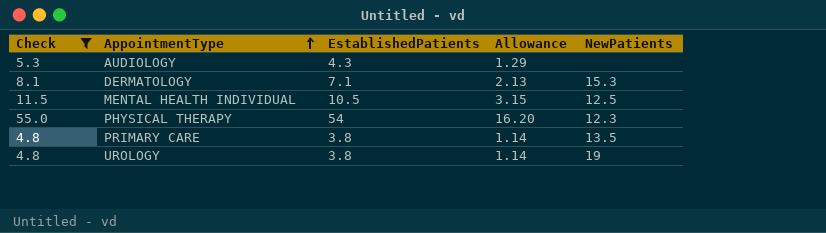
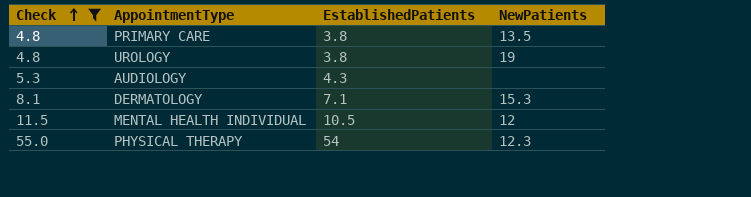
row order: AppointmentType ascending -> Check ascending
column Allowance | formula: [EstablishedPatients] * 0.3 -> none
MENTAL HEALTH INDIVIDUAL | NewPatients: 12.5 -> 12

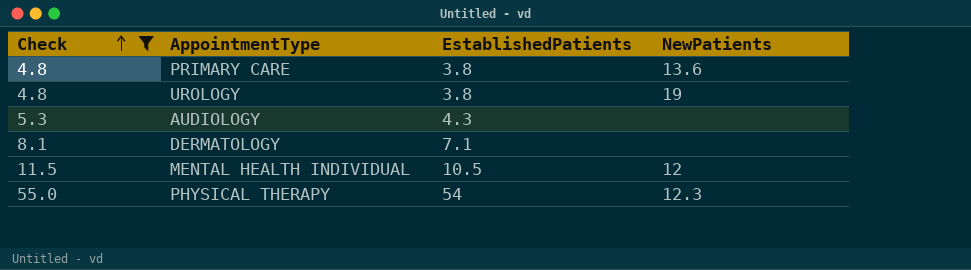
PRIMARY CARE | NewPatients: 13.5 -> 13.6
DERMATOLOGY | NewPatients: 15.3 -> none

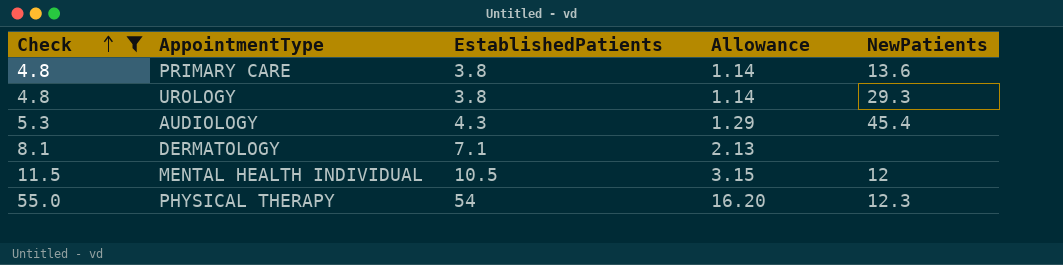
column Allowance | formula: none -> [EstablishedPatients] * 0.3
UROLOGY | NewPatients: 19 -> 29.3
AUDIOLOGY | NewPatients: none -> 45.4

